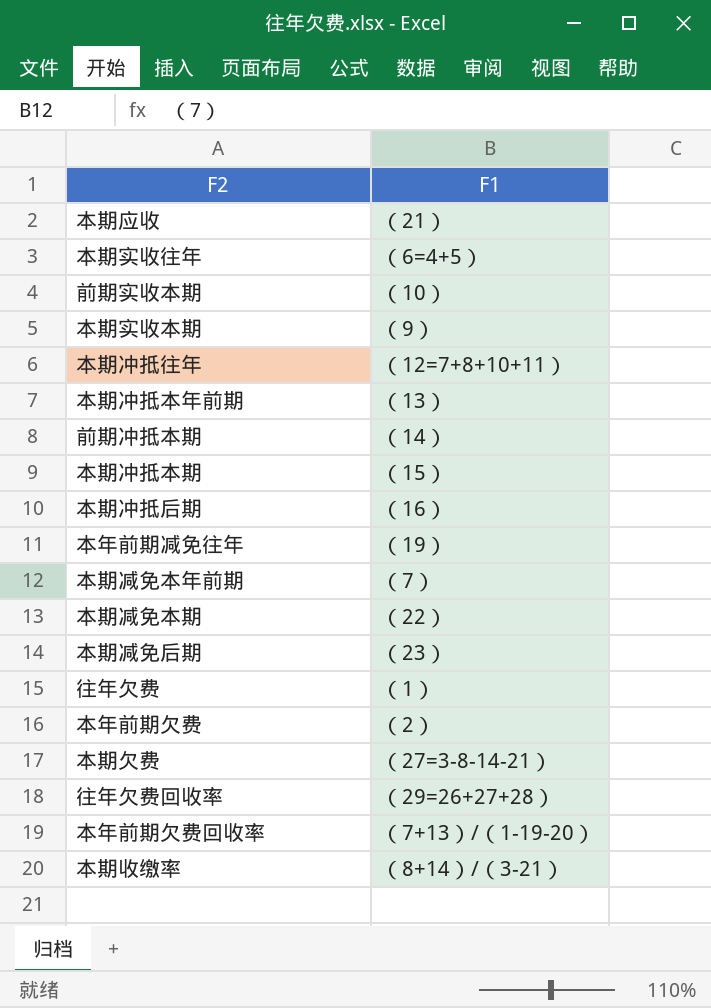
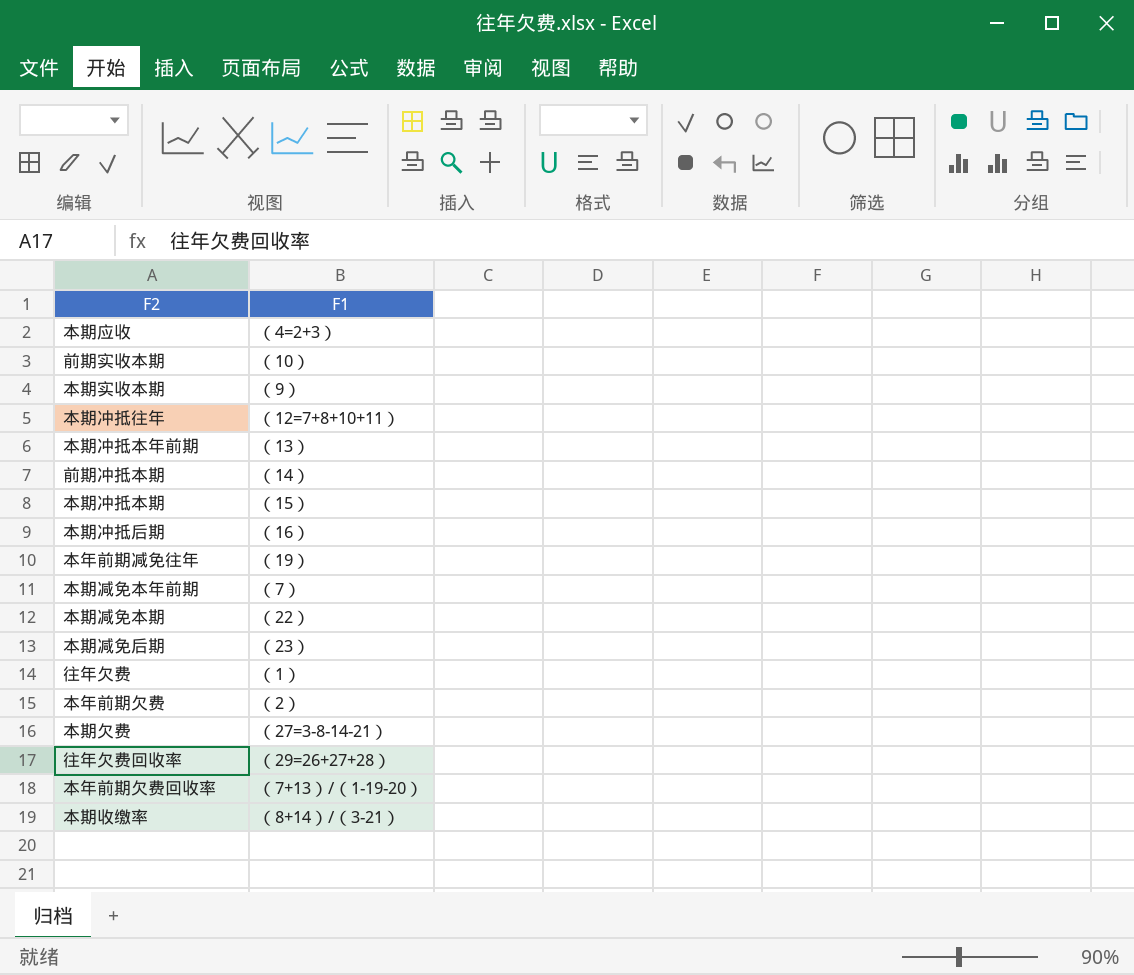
row 本期实收往年: （6=4+5） -> none
本期应收 | F1: （21） -> （4=2+3）

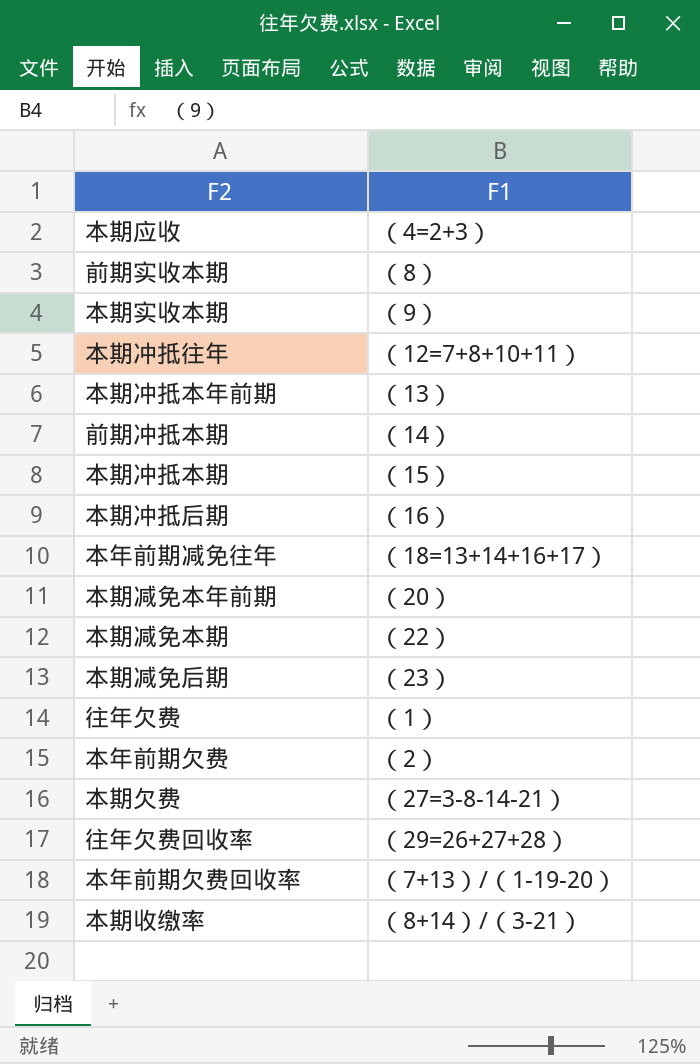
前期实收本期 | F1: （10） -> （8）
本年前期减免往年 | F1: （19） -> （18=13+14+16+17）
本期减免本年前期 | F1: （7） -> （20）

